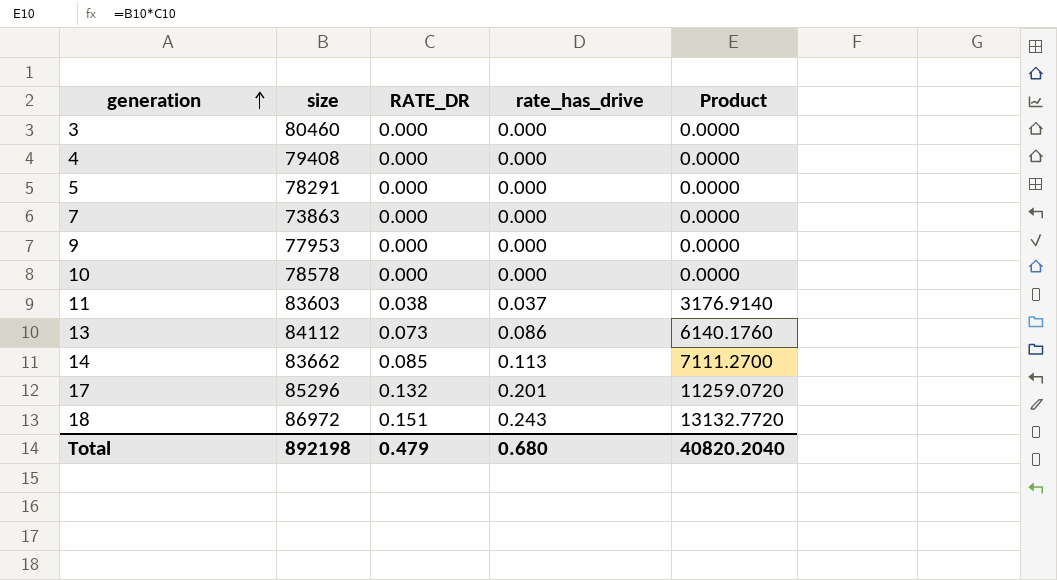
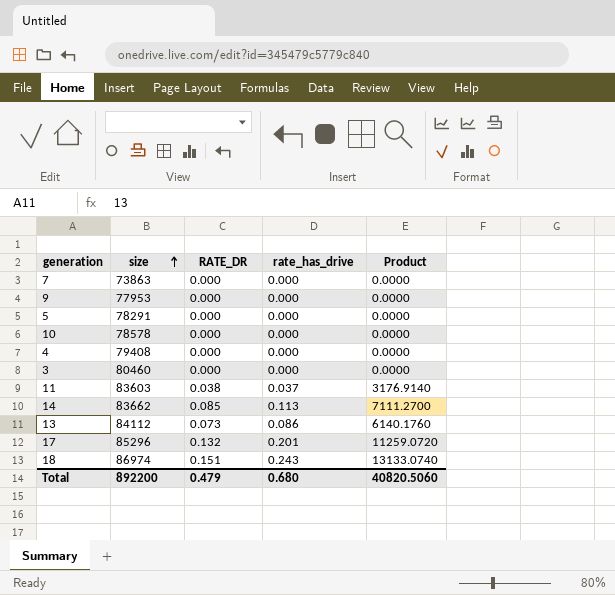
row order: generation ascending -> size ascending
18 | size: 86972 -> 86974
18 | Product: 13132.7720 -> 13133.0740
Total | size: 892198 -> 892200
Total | Product: 40820.2040 -> 40820.5060

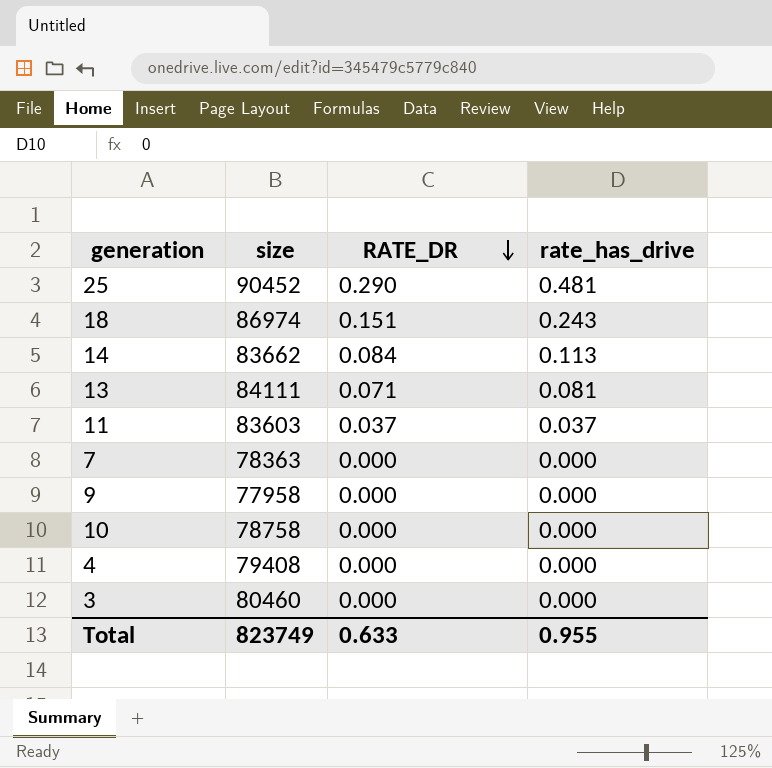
row order: size ascending -> RATE_DR descending
column Product | formula: [size] * [RATE_DR] -> none
row 5: 78291 | 0.000 | 0.000 | 0.0000 -> none
row 17: 85296 | 0.132 | 0.201 | 11259.0720 -> none
row 25: none -> 90452 | 0.290 | 0.481
14 | RATE_DR: 0.085 -> 0.084
13 | size: 84112 -> 84111
13 | RATE_DR: 0.073 -> 0.071
13 | rate_has_drive: 0.086 -> 0.081
11 | RATE_DR: 0.038 -> 0.037
7 | size: 73863 -> 78363
9 | size: 77953 -> 77958
10 | size: 78578 -> 78758
Total | size: 892200 -> 823749
Total | RATE_DR: 0.479 -> 0.633
Total | rate_has_drive: 0.680 -> 0.955

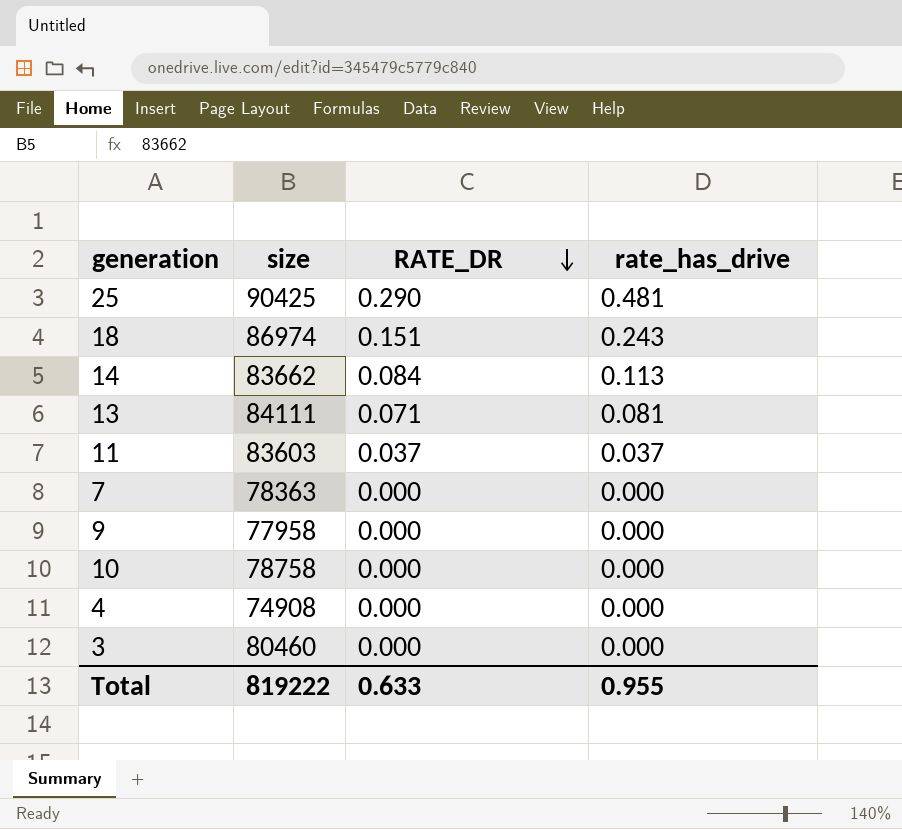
25 | size: 90452 -> 90425
4 | size: 79408 -> 74908
Total | size: 823749 -> 819222

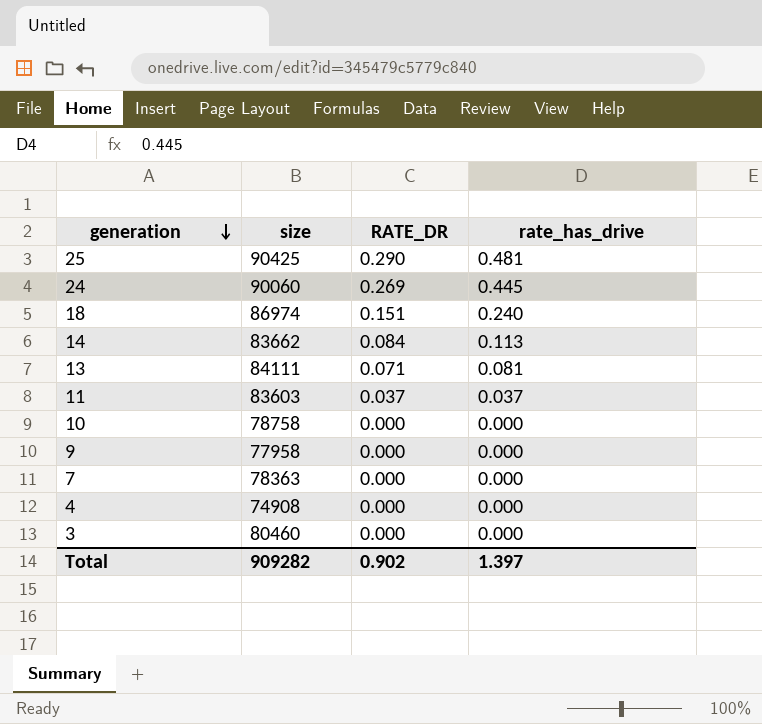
row order: RATE_DR descending -> generation descending
row 24: none -> 90060 | 0.269 | 0.445
18 | rate_has_drive: 0.243 -> 0.240
Total | size: 819222 -> 909282
Total | RATE_DR: 0.633 -> 0.902
Total | rate_has_drive: 0.955 -> 1.397

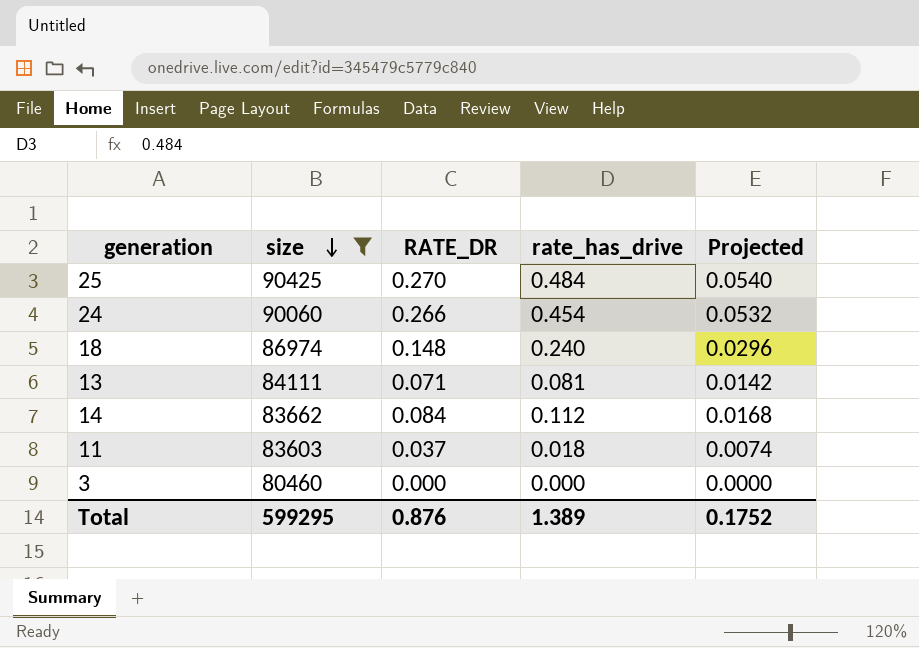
filter: none -> size >= 80460
row order: generation descending -> size descending
column Projected | formula: none -> [RATE_DR] * 0.2
25 | RATE_DR: 0.290 -> 0.270
25 | rate_has_drive: 0.481 -> 0.484
24 | RATE_DR: 0.269 -> 0.266
24 | rate_has_drive: 0.445 -> 0.454
18 | RATE_DR: 0.151 -> 0.148
14 | rate_has_drive: 0.113 -> 0.112
11 | rate_has_drive: 0.037 -> 0.018
Total | size: 909282 -> 599295
Total | RATE_DR: 0.902 -> 0.876
Total | rate_has_drive: 1.397 -> 1.389

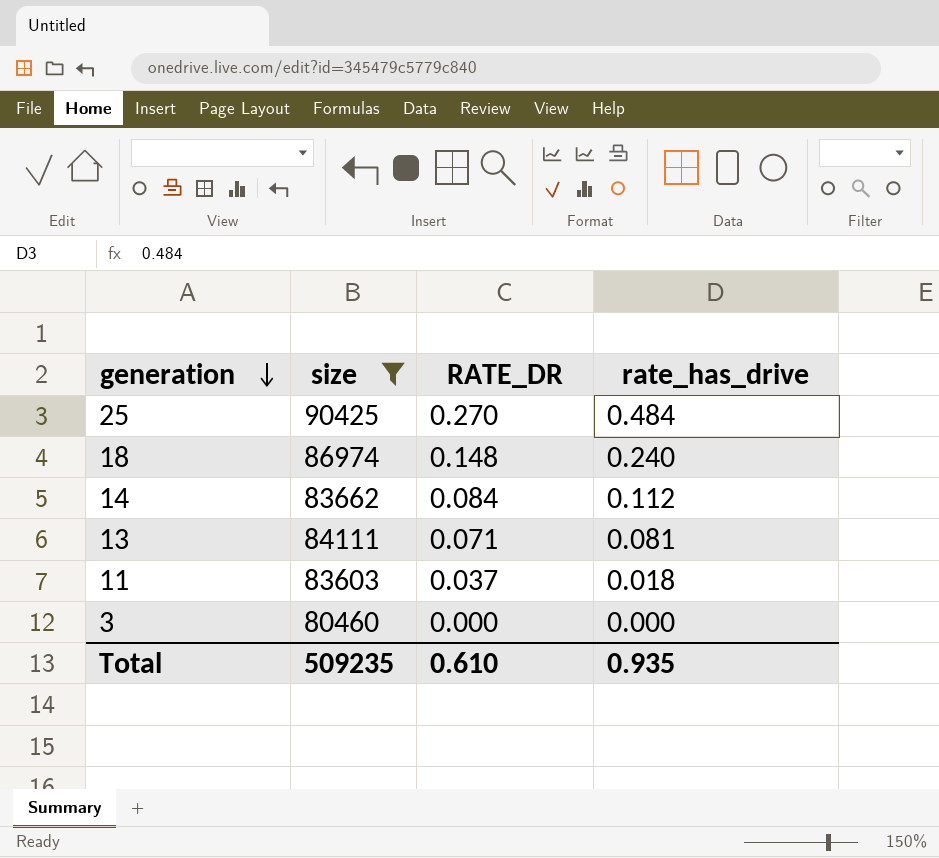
row order: size descending -> generation descending
column Projected | formula: [RATE_DR] * 0.2 -> none
row 24: 90060 | 0.266 | 0.454 | 0.0532 -> none
Total | size: 599295 -> 509235
Total | RATE_DR: 0.876 -> 0.610
Total | rate_has_drive: 1.389 -> 0.935

